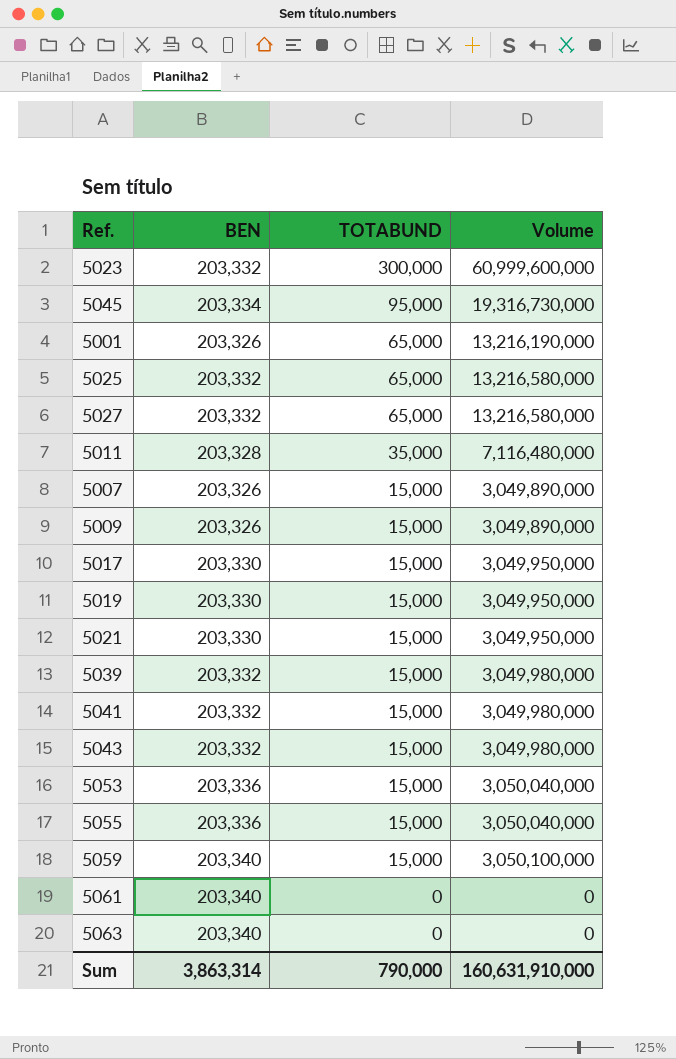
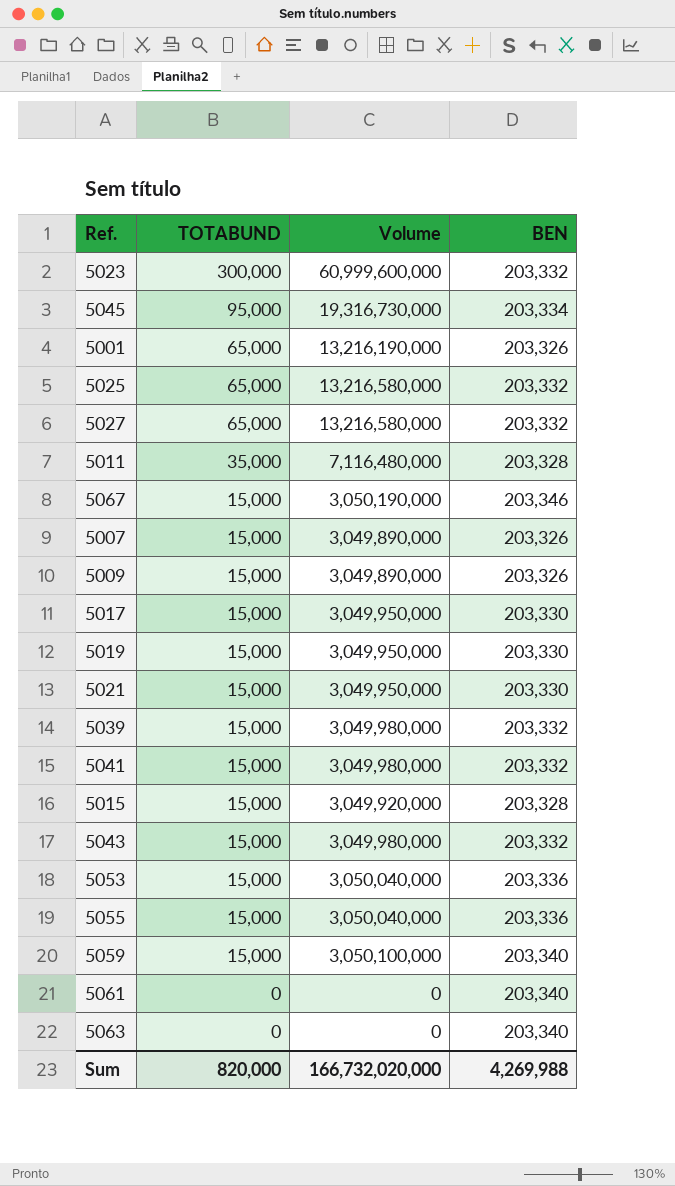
column BEN | position: 2 -> 4
row 5067: none -> 15,000 | 3,050,190,000 | 203,346
row 5015: none -> 15,000 | 3,049,920,000 | 203,328
Sum | TOTABUND: 790,000 -> 820,000
Sum | Volume: 160,631,910,000 -> 166,732,020,000
Sum | BEN: 3,863,314 -> 4,269,988

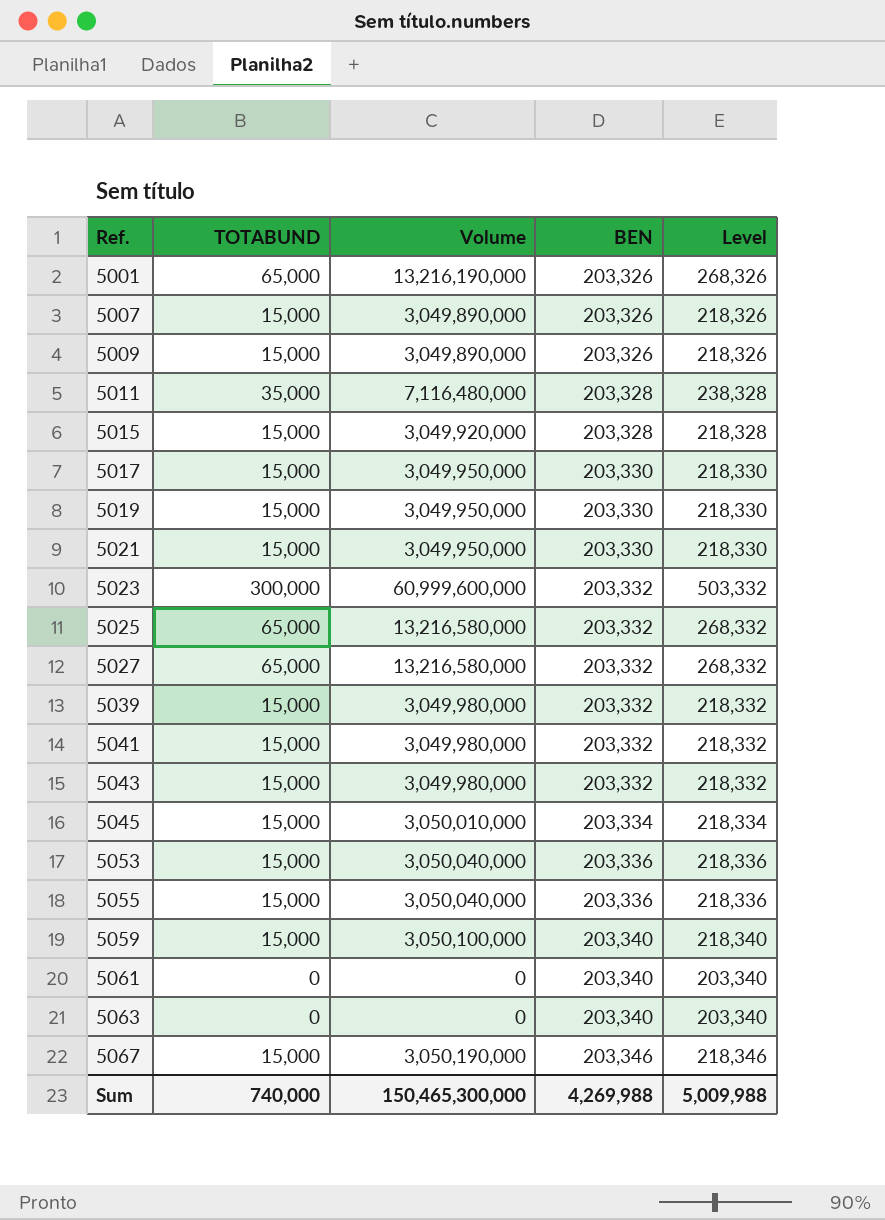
row order: TOTABUND descending -> Ref. ascending
column Level | formula: none -> [TOTABUND] + [BEN]
5045 | TOTABUND: 95,000 -> 15,000
5045 | Volume: 19,316,730,000 -> 3,050,010,000
Sum | TOTABUND: 820,000 -> 740,000
Sum | Volume: 166,732,020,000 -> 150,465,300,000

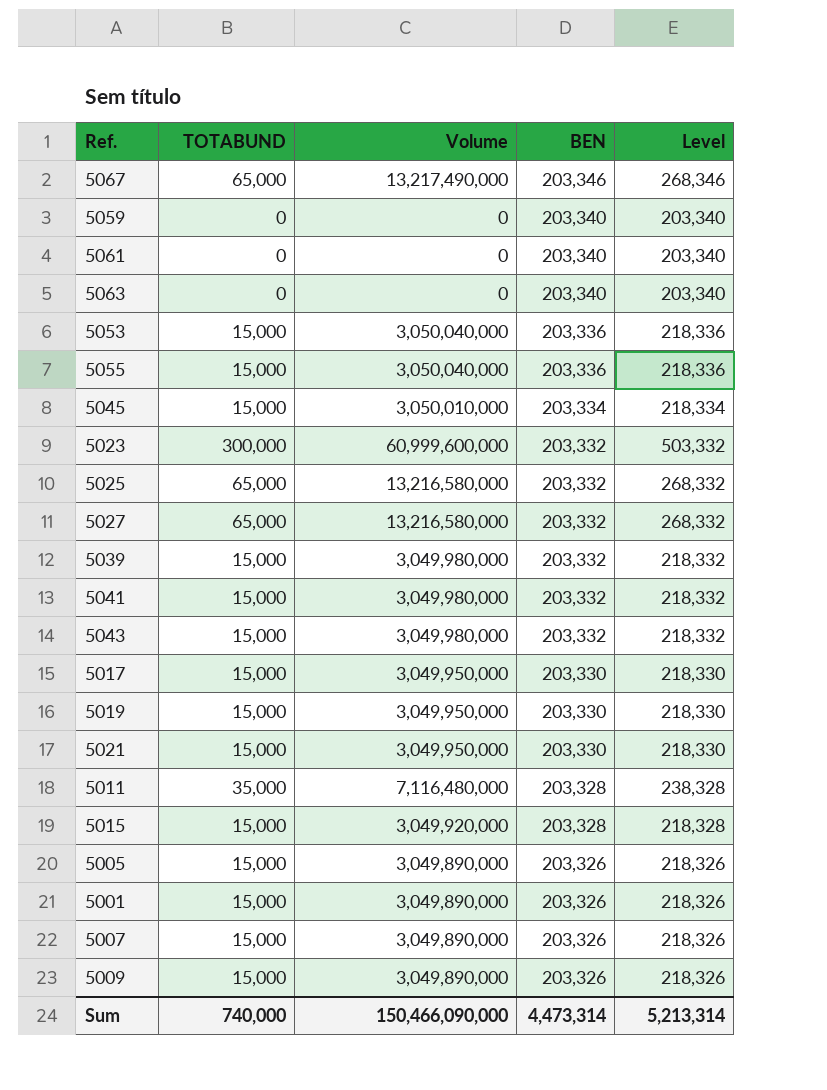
row order: Ref. ascending -> BEN descending
5067 | TOTABUND: 15,000 -> 65,000
5067 | Volume: 3,050,190,000 -> 13,217,490,000
5067 | Level: 218,346 -> 268,346
5059 | TOTABUND: 15,000 -> 0
5059 | Volume: 3,050,100,000 -> 0
5059 | Level: 218,340 -> 203,340
row 5005: none -> 15,000 | 3,049,890,000 | 203,326 | 218,326
5001 | TOTABUND: 65,000 -> 15,000
5001 | Volume: 13,216,190,000 -> 3,049,890,000
5001 | Level: 268,326 -> 218,326
Sum | Volume: 150,465,300,000 -> 150,466,090,000
Sum | BEN: 4,269,988 -> 4,473,314
Sum | Level: 5,009,988 -> 5,213,314

